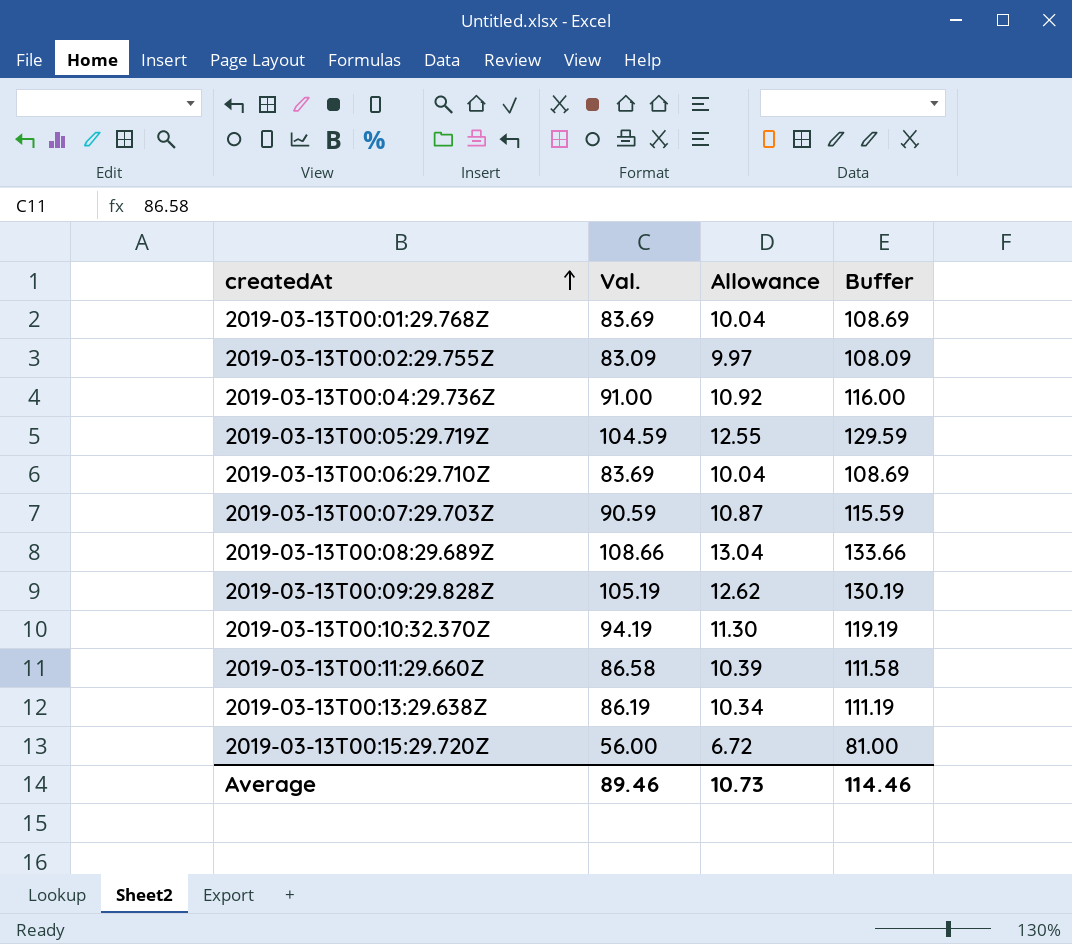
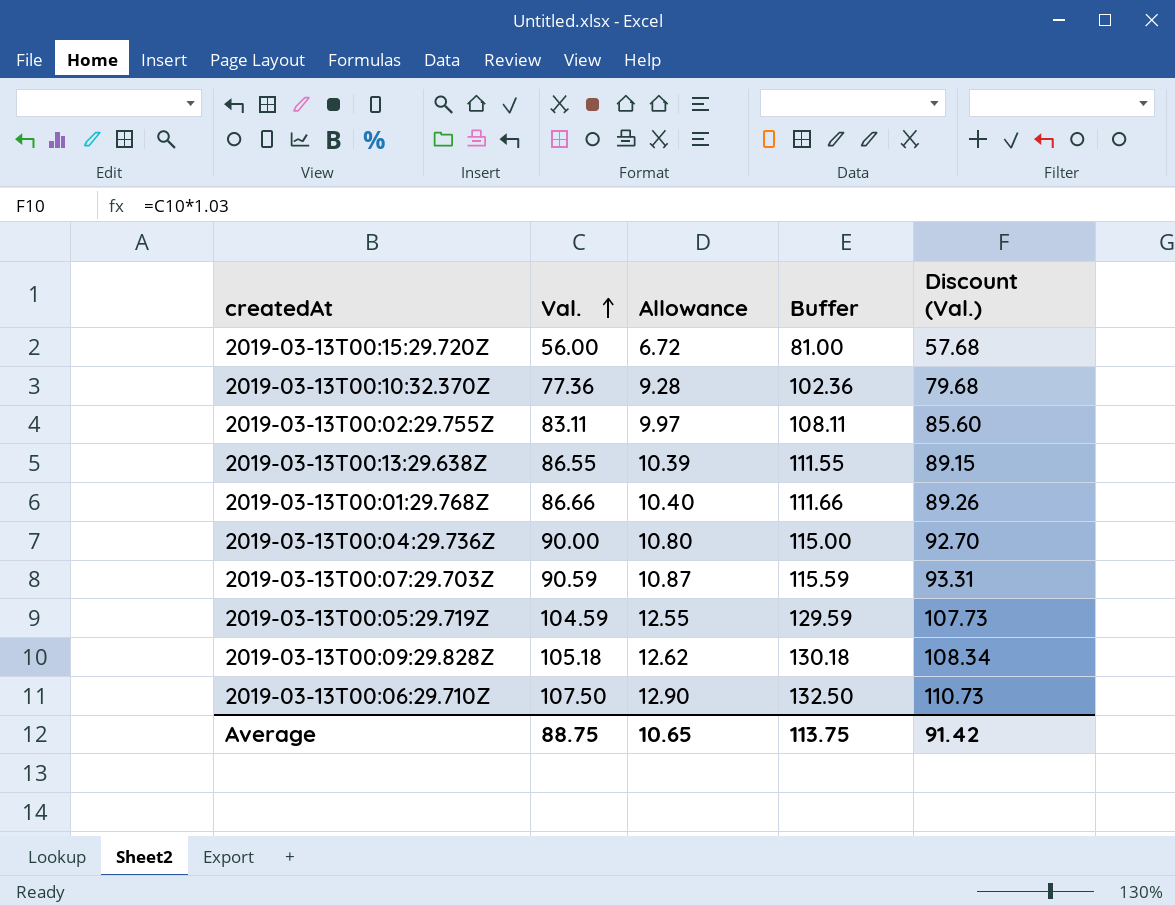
row order: createdAt ascending -> Val. ascending
column Discount (Val.) | formula: none -> [Val.] * 1.03
row 2019-03-13T00:08:29.689Z: 108.66 | 13.04 | 133.66 -> none
row 2019-03-13T00:11:29.660Z: 86.58 | 10.39 | 111.58 -> none
2019-03-13T00:10:32.370Z | Val.: 94.19 -> 77.36
2019-03-13T00:10:32.370Z | Allowance: 11.30 -> 9.28
2019-03-13T00:10:32.370Z | Buffer: 119.19 -> 102.36
2019-03-13T00:02:29.755Z | Val.: 83.09 -> 83.11
2019-03-13T00:02:29.755Z | Buffer: 108.09 -> 108.11
2019-03-13T00:13:29.638Z | Val.: 86.19 -> 86.55
2019-03-13T00:13:29.638Z | Allowance: 10.34 -> 10.39
2019-03-13T00:13:29.638Z | Buffer: 111.19 -> 111.55
2019-03-13T00:01:29.768Z | Val.: 83.69 -> 86.66
2019-03-13T00:01:29.768Z | Allowance: 10.04 -> 10.40
2019-03-13T00:01:29.768Z | Buffer: 108.69 -> 111.66
2019-03-13T00:04:29.736Z | Val.: 91.00 -> 90.00
2019-03-13T00:04:29.736Z | Allowance: 10.92 -> 10.80
2019-03-13T00:04:29.736Z | Buffer: 116.00 -> 115.00
2019-03-13T00:09:29.828Z | Val.: 105.19 -> 105.18
2019-03-13T00:09:29.828Z | Buffer: 130.19 -> 130.18
2019-03-13T00:06:29.710Z | Val.: 83.69 -> 107.50
2019-03-13T00:06:29.710Z | Allowance: 10.04 -> 12.90
2019-03-13T00:06:29.710Z | Buffer: 108.69 -> 132.50
Average | Val.: 89.46 -> 88.75
Average | Allowance: 10.73 -> 10.65
Average | Buffer: 114.46 -> 113.75

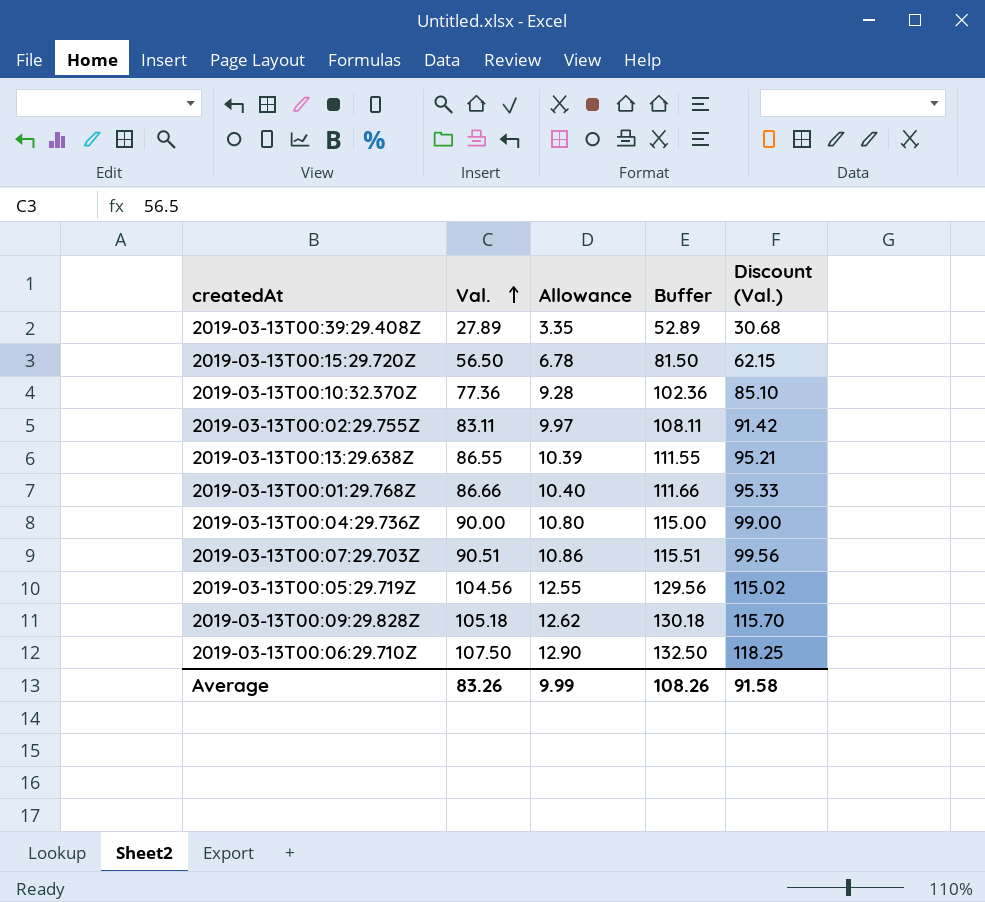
column Discount (Val.) | formula: [Val.] * 1.03 -> [Val.] * 1.1
row 2019-03-13T00:39:29.408Z: none -> 27.89 | 3.35 | 52.89 | 30.68
2019-03-13T00:15:29.720Z | Val.: 56.00 -> 56.50
2019-03-13T00:15:29.720Z | Allowance: 6.72 -> 6.78
2019-03-13T00:15:29.720Z | Buffer: 81.00 -> 81.50
2019-03-13T00:07:29.703Z | Val.: 90.59 -> 90.51
2019-03-13T00:07:29.703Z | Allowance: 10.87 -> 10.86
2019-03-13T00:07:29.703Z | Buffer: 115.59 -> 115.51
2019-03-13T00:05:29.719Z | Val.: 104.59 -> 104.56
2019-03-13T00:05:29.719Z | Buffer: 129.59 -> 129.56
Average | Val.: 88.75 -> 83.26
Average | Allowance: 10.65 -> 9.99
Average | Buffer: 113.75 -> 108.26
Average | Discount (Val.): 91.42 -> 91.58

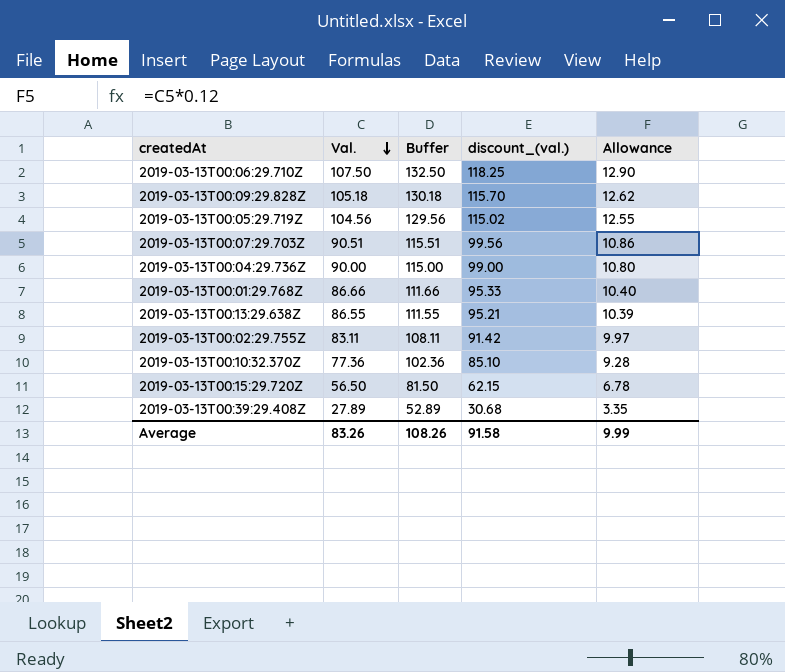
row order: Val. ascending -> Val. descending
column name: Discount (Val.) -> discount_(val.)
column Allowance | position: 3 -> 5

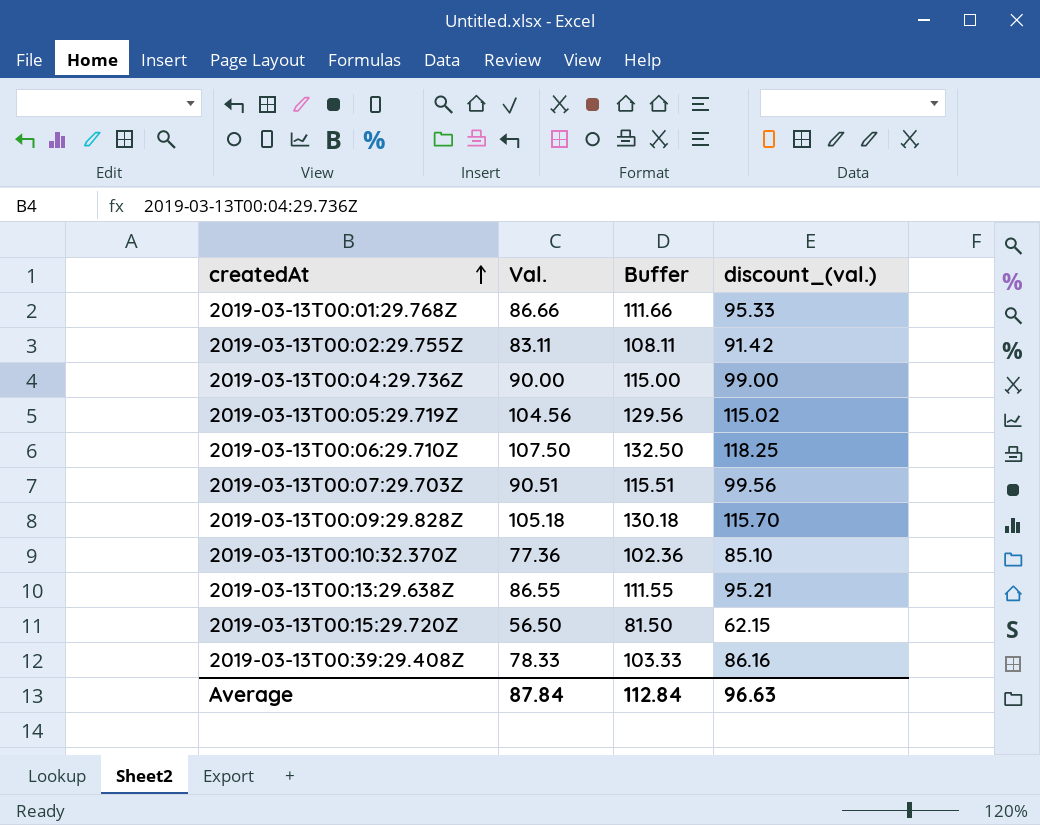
row order: Val. descending -> createdAt ascending
column Allowance | formula: [Val.] * 0.12 -> none
2019-03-13T00:39:29.408Z | Val.: 27.89 -> 78.33
2019-03-13T00:39:29.408Z | Buffer: 52.89 -> 103.33
2019-03-13T00:39:29.408Z | discount_(val.): 30.68 -> 86.16
Average | Val.: 83.26 -> 87.84
Average | Buffer: 108.26 -> 112.84
Average | discount_(val.): 91.58 -> 96.63

